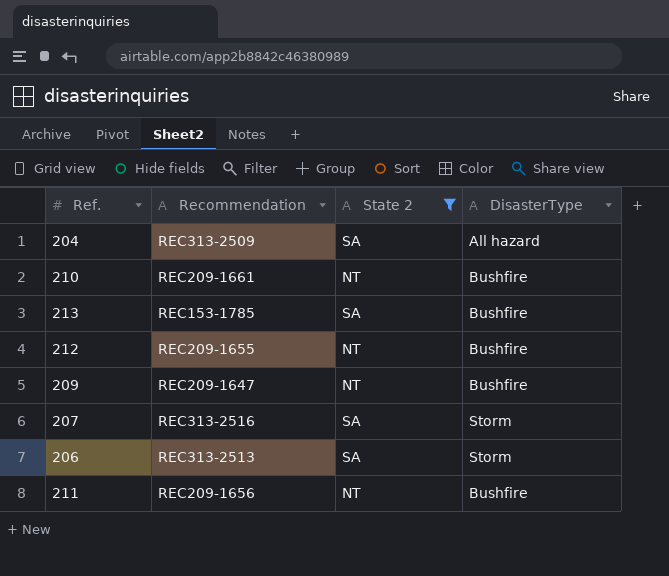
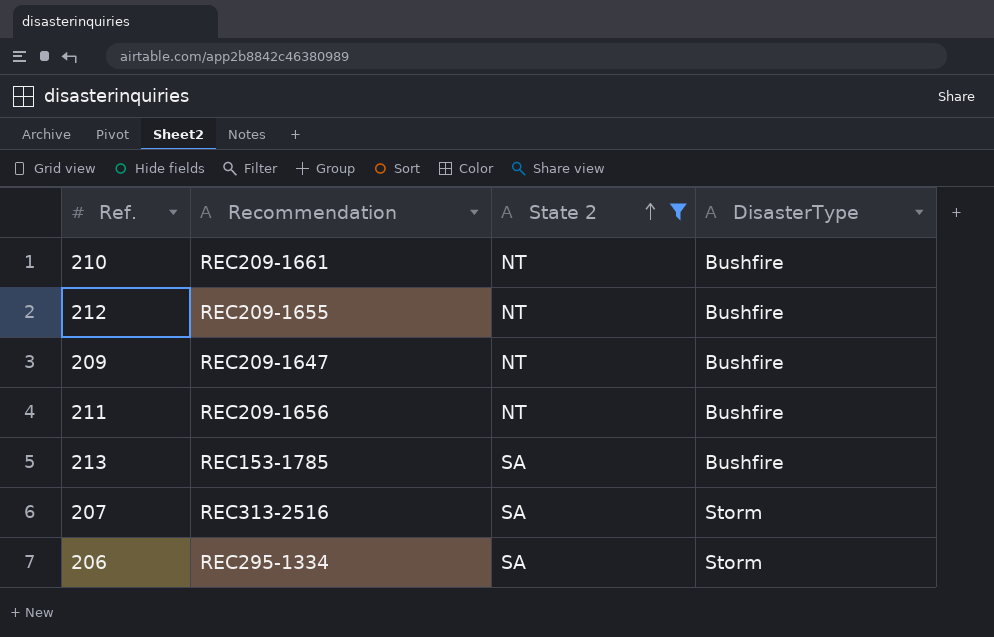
row order: none -> State 2 ascending
row 204: REC313-2509 | SA | All hazard -> none
206 | Recommendation: REC313-2513 -> REC295-1334

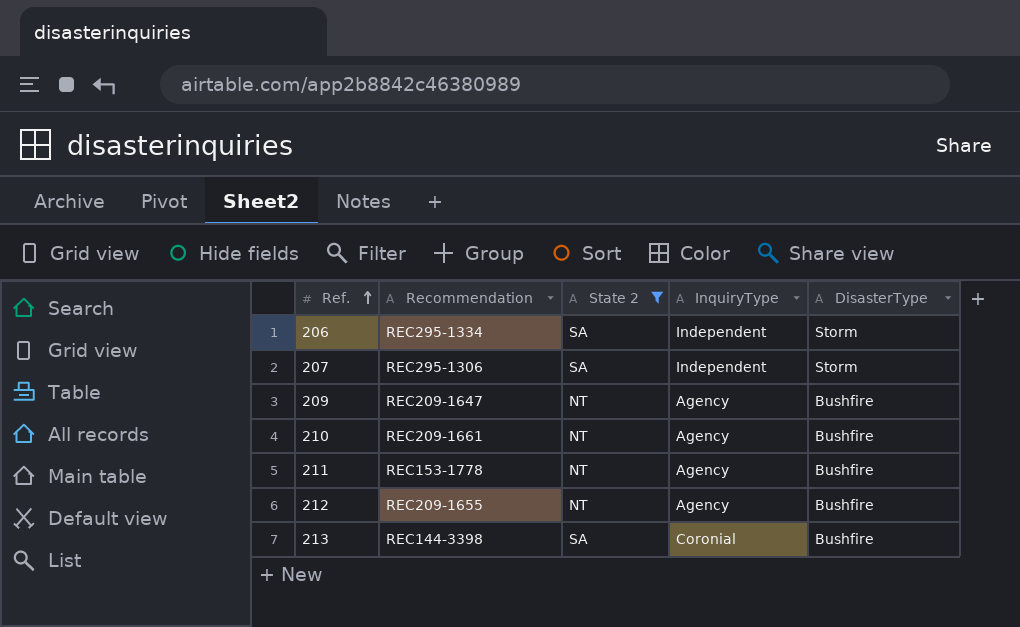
row order: State 2 ascending -> Ref. ascending
column InquiryType | position: none -> 4
207 | Recommendation: REC313-2516 -> REC295-1306
211 | Recommendation: REC209-1656 -> REC153-1778
213 | Recommendation: REC153-1785 -> REC144-3398

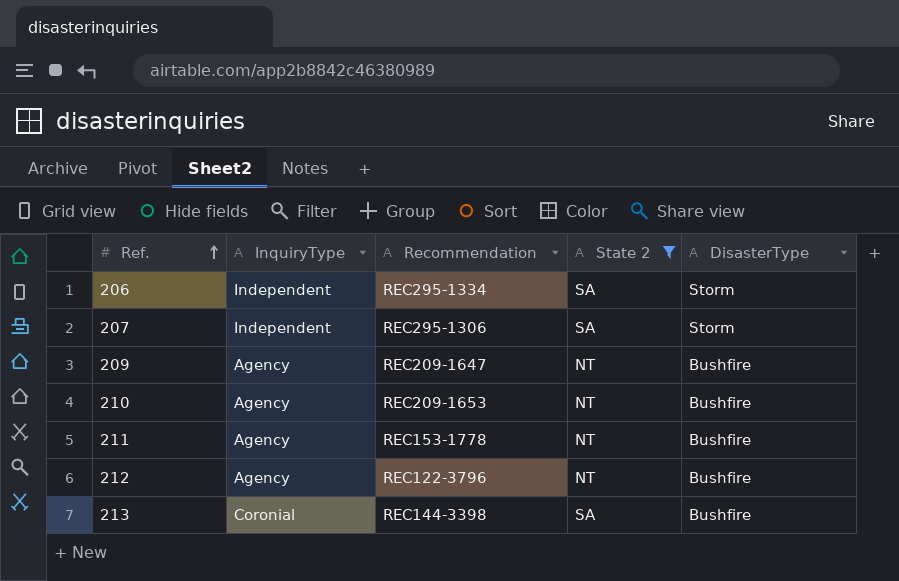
column InquiryType | position: 4 -> 2
210 | Recommendation: REC209-1661 -> REC209-1653
212 | Recommendation: REC209-1655 -> REC122-3796

